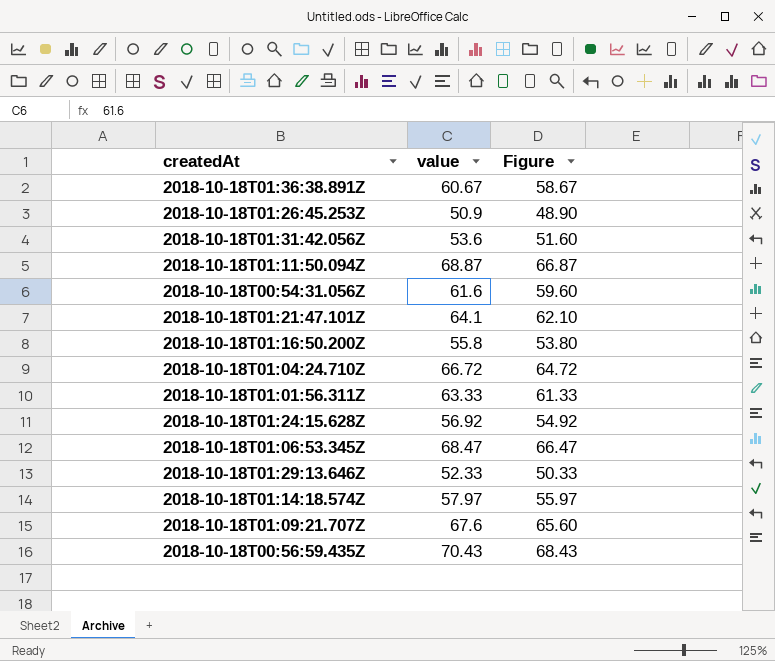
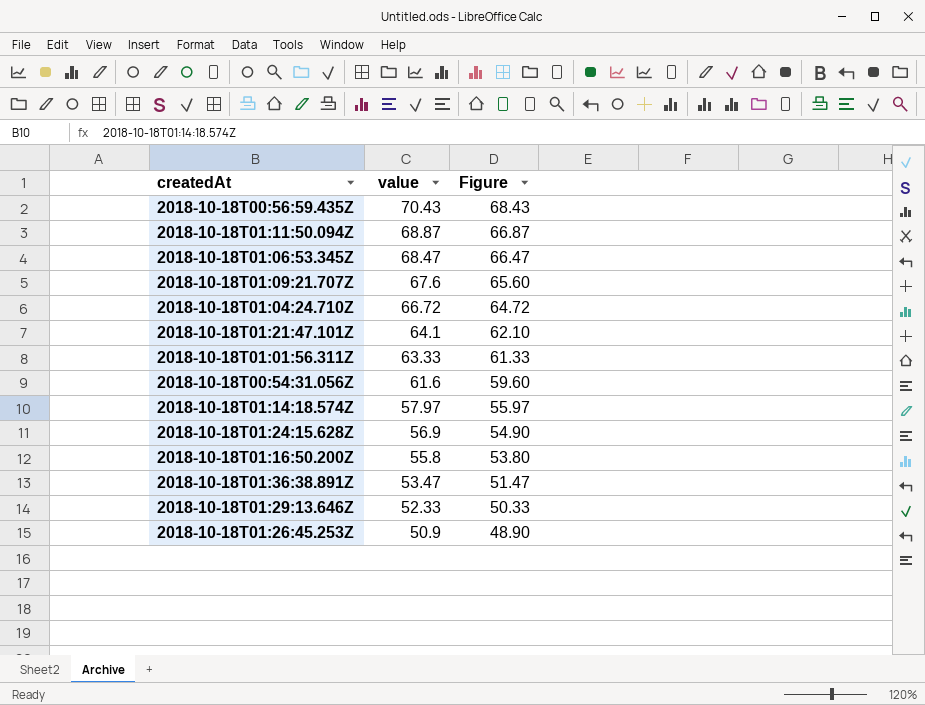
row order: none -> value descending
row 2018-10-18T01:31:42.056Z: 53.6 | 51.60 -> none
2018-10-18T01:24:15.628Z | value: 56.92 -> 56.9
2018-10-18T01:24:15.628Z | Figure: 54.92 -> 54.90
2018-10-18T01:36:38.891Z | value: 60.67 -> 53.47
2018-10-18T01:36:38.891Z | Figure: 58.67 -> 51.47

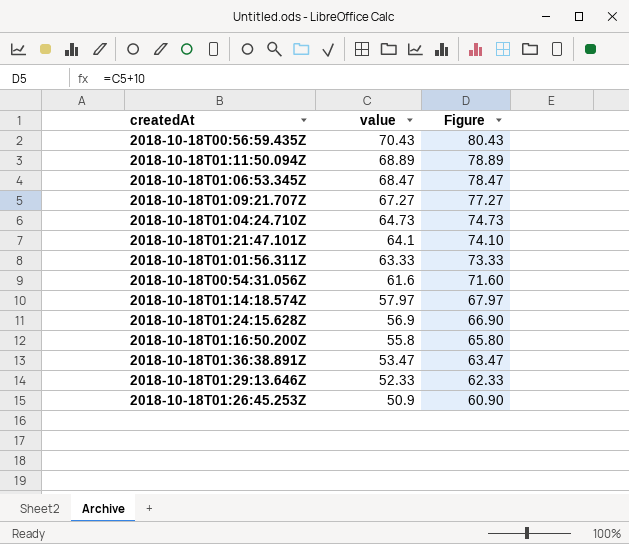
column Figure | formula: [value] - 2 -> [value] + 10
2018-10-18T01:11:50.094Z | value: 68.87 -> 68.89
2018-10-18T01:09:21.707Z | value: 67.6 -> 67.27
2018-10-18T01:04:24.710Z | value: 66.72 -> 64.73

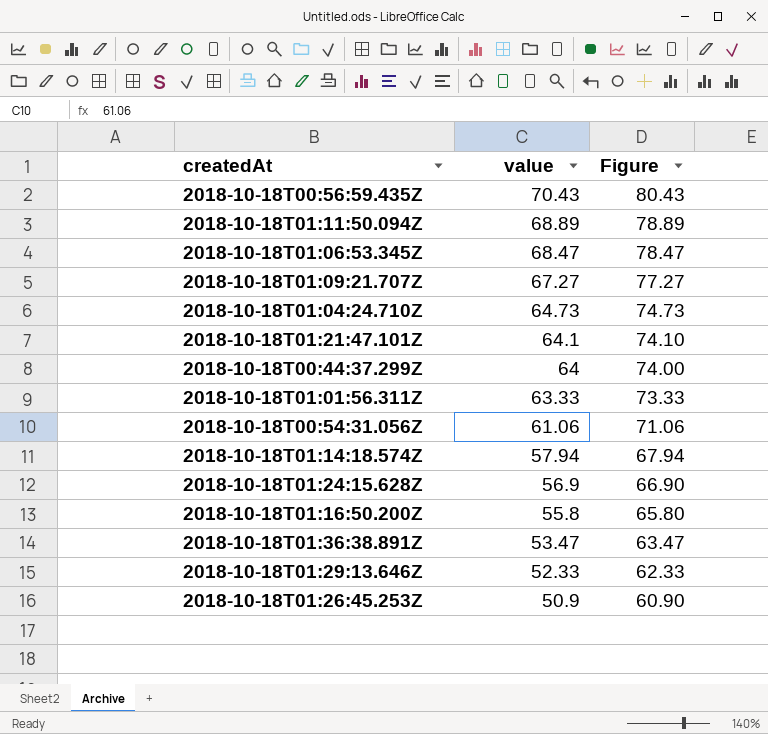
row 2018-10-18T00:44:37.299Z: none -> 64 | 74.00
2018-10-18T00:54:31.056Z | value: 61.6 -> 61.06
2018-10-18T00:54:31.056Z | Figure: 71.60 -> 71.06
2018-10-18T01:14:18.574Z | value: 57.97 -> 57.94
2018-10-18T01:14:18.574Z | Figure: 67.97 -> 67.94

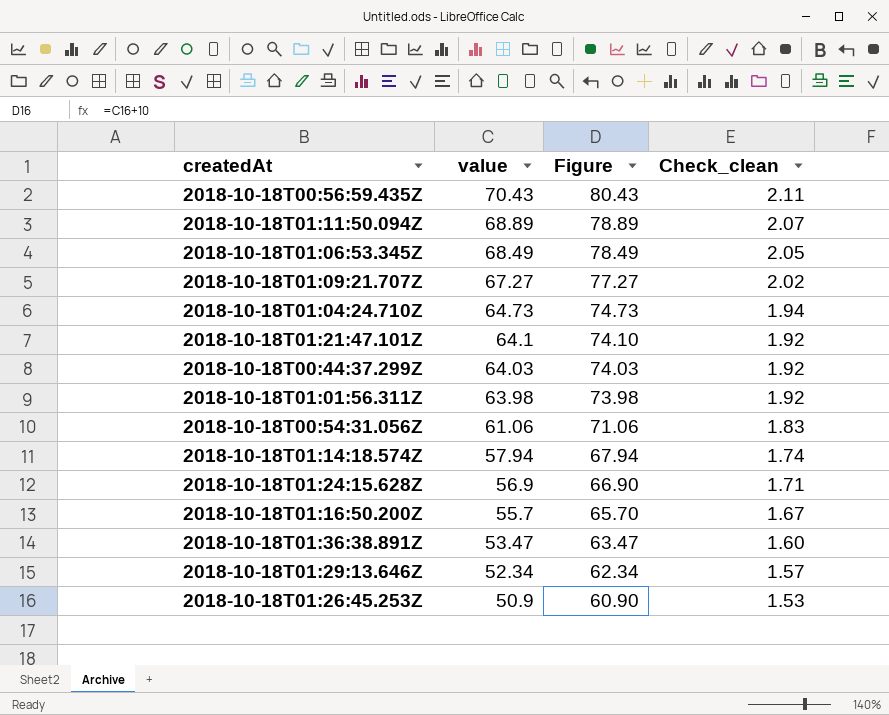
column Check_clean | formula: none -> [value] * 0.03
2018-10-18T01:06:53.345Z | value: 68.47 -> 68.49
2018-10-18T01:06:53.345Z | Figure: 78.47 -> 78.49
2018-10-18T00:44:37.299Z | value: 64 -> 64.03
2018-10-18T00:44:37.299Z | Figure: 74.00 -> 74.03
2018-10-18T01:01:56.311Z | value: 63.33 -> 63.98
2018-10-18T01:01:56.311Z | Figure: 73.33 -> 73.98
2018-10-18T01:16:50.200Z | value: 55.8 -> 55.7
2018-10-18T01:16:50.200Z | Figure: 65.80 -> 65.70
2018-10-18T01:29:13.646Z | value: 52.33 -> 52.34
2018-10-18T01:29:13.646Z | Figure: 62.33 -> 62.34

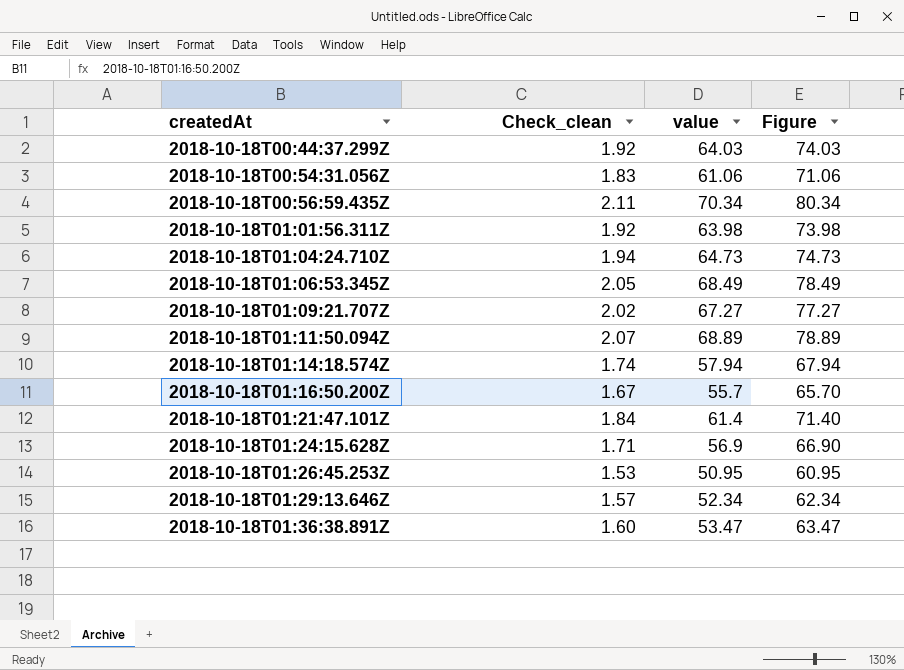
row order: value descending -> createdAt ascending
column Check_clean | position: 4 -> 2
2018-10-18T00:56:59.435Z | value: 70.43 -> 70.34
2018-10-18T00:56:59.435Z | Figure: 80.43 -> 80.34
2018-10-18T01:21:47.101Z | Check_clean: 1.92 -> 1.84
2018-10-18T01:21:47.101Z | value: 64.1 -> 61.4
2018-10-18T01:21:47.101Z | Figure: 74.10 -> 71.40
2018-10-18T01:26:45.253Z | value: 50.9 -> 50.95
2018-10-18T01:26:45.253Z | Figure: 60.90 -> 60.95

